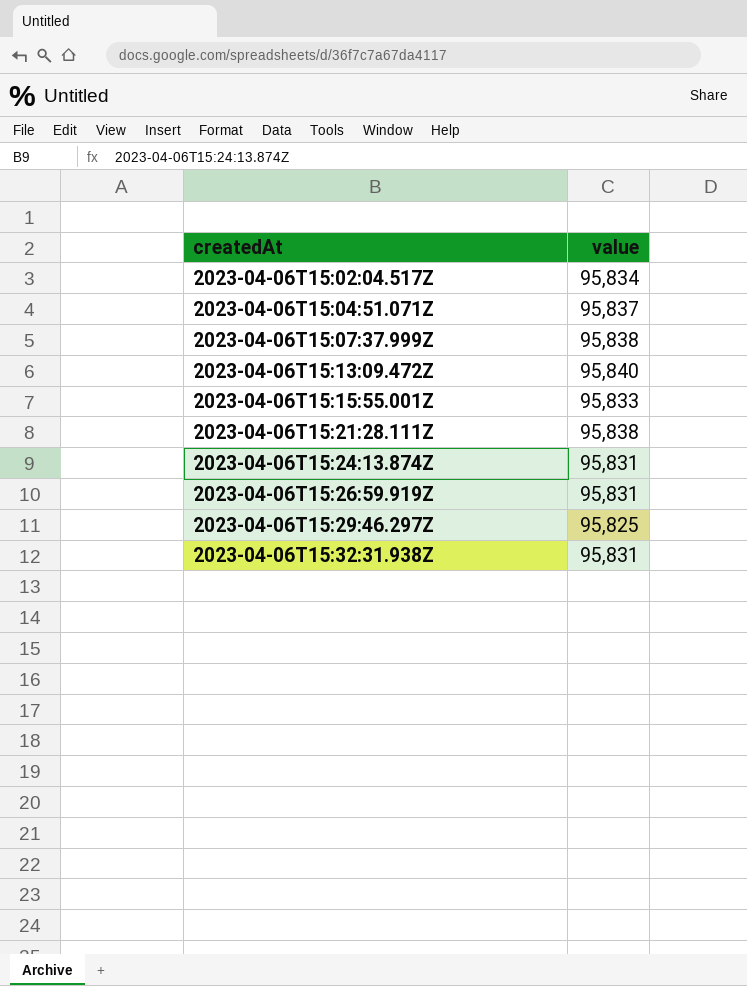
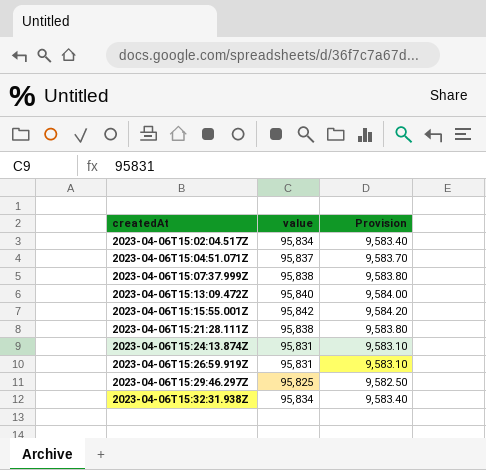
column Provision | formula: none -> [value] * 0.1
2023-04-06T15:15:55.001Z | value: 95,833 -> 95,842
2023-04-06T15:32:31.938Z | value: 95,831 -> 95,834

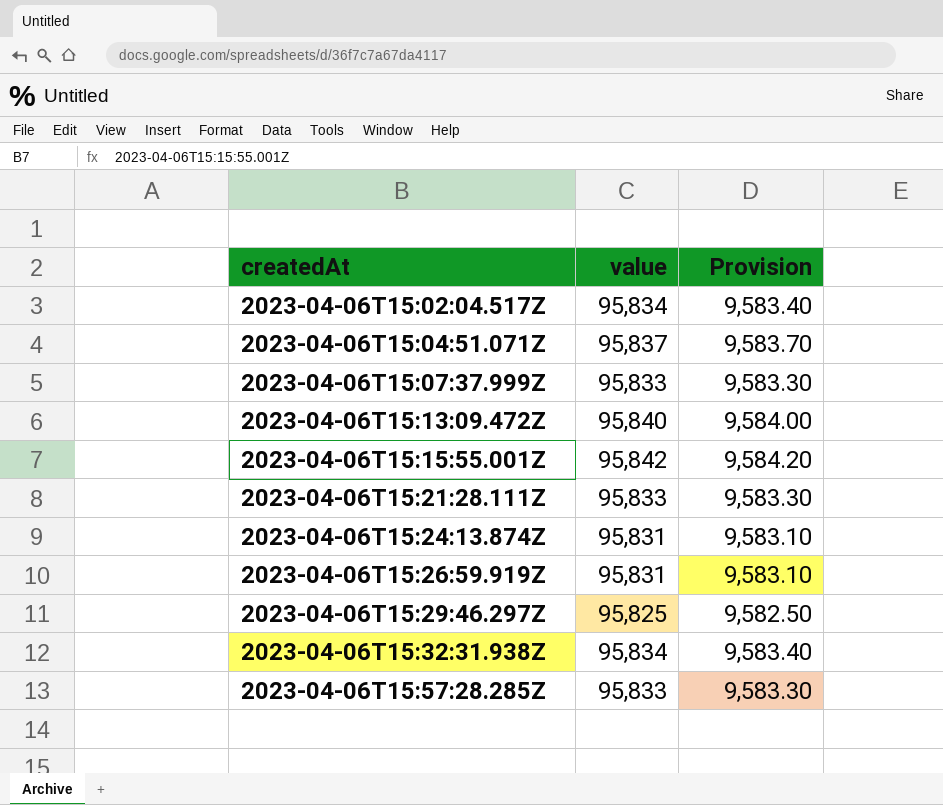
2023-04-06T15:07:37.999Z | value: 95,838 -> 95,833
2023-04-06T15:07:37.999Z | Provision: 9,583.80 -> 9,583.30
2023-04-06T15:21:28.111Z | value: 95,838 -> 95,833
2023-04-06T15:21:28.111Z | Provision: 9,583.80 -> 9,583.30
row 2023-04-06T15:57:28.285Z: none -> 95,833 | 9,583.30

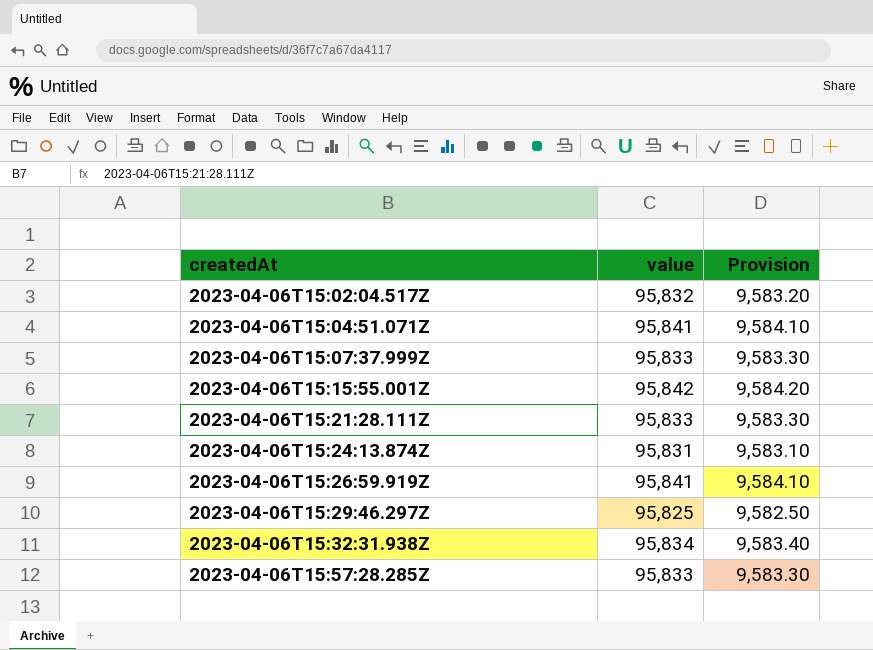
row 2023-04-06T15:13:09.472Z: 95,840 | 9,584.00 -> none
2023-04-06T15:02:04.517Z | value: 95,834 -> 95,832
2023-04-06T15:02:04.517Z | Provision: 9,583.40 -> 9,583.20
2023-04-06T15:04:51.071Z | value: 95,837 -> 95,841
2023-04-06T15:04:51.071Z | Provision: 9,583.70 -> 9,584.10
2023-04-06T15:26:59.919Z | value: 95,831 -> 95,841
2023-04-06T15:26:59.919Z | Provision: 9,583.10 -> 9,584.10

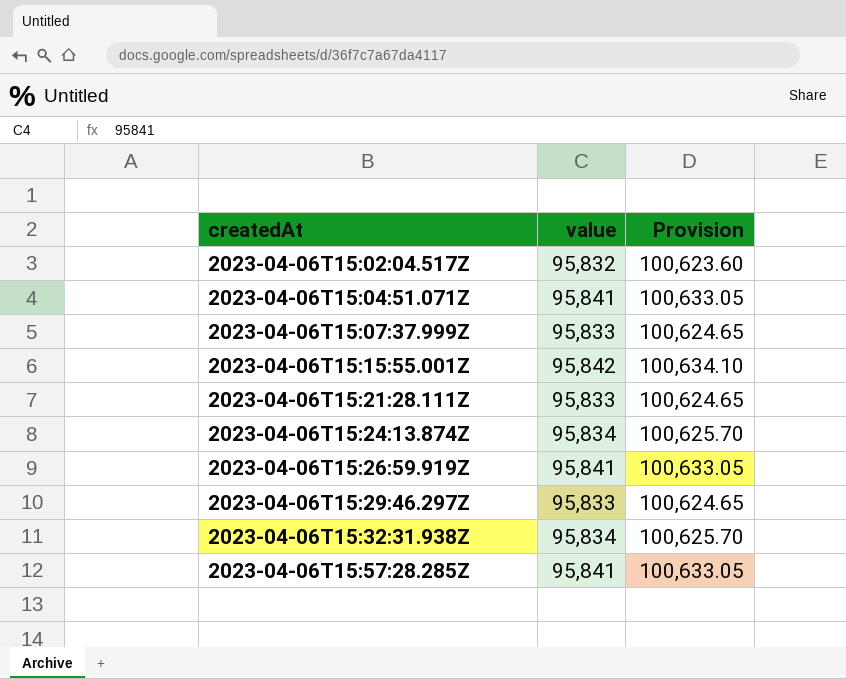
column Provision | formula: [value] * 0.1 -> [value] * 1.05
2023-04-06T15:24:13.874Z | value: 95,831 -> 95,834
2023-04-06T15:29:46.297Z | value: 95,825 -> 95,833
2023-04-06T15:57:28.285Z | value: 95,833 -> 95,841

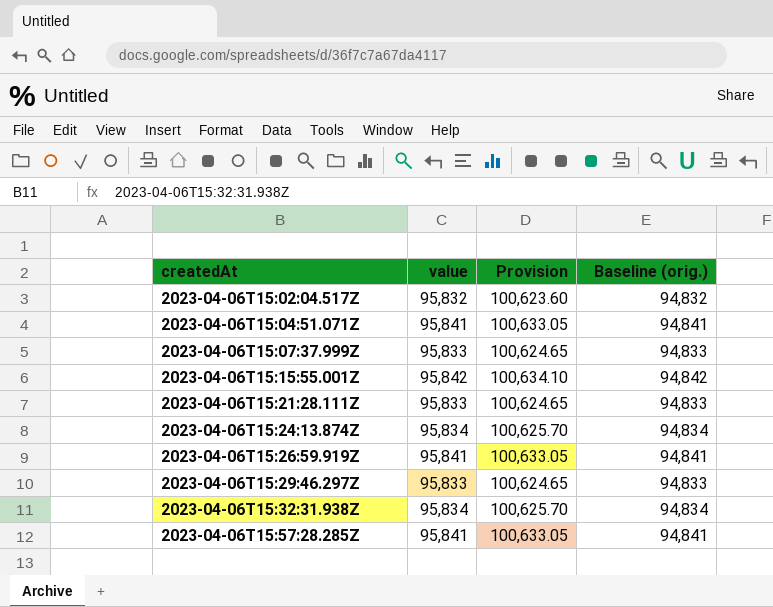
column Baseline (orig.) | formula: none -> [value] - 1000

